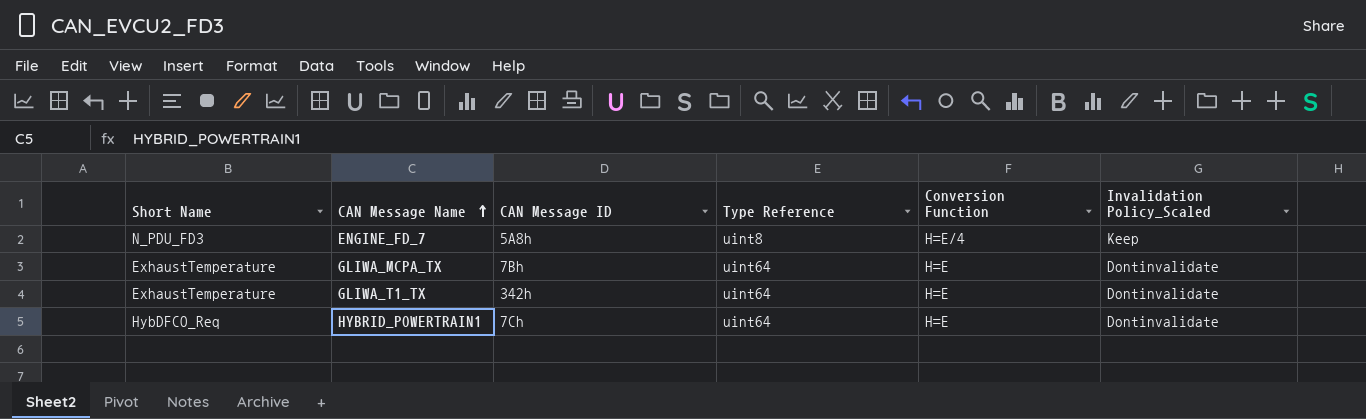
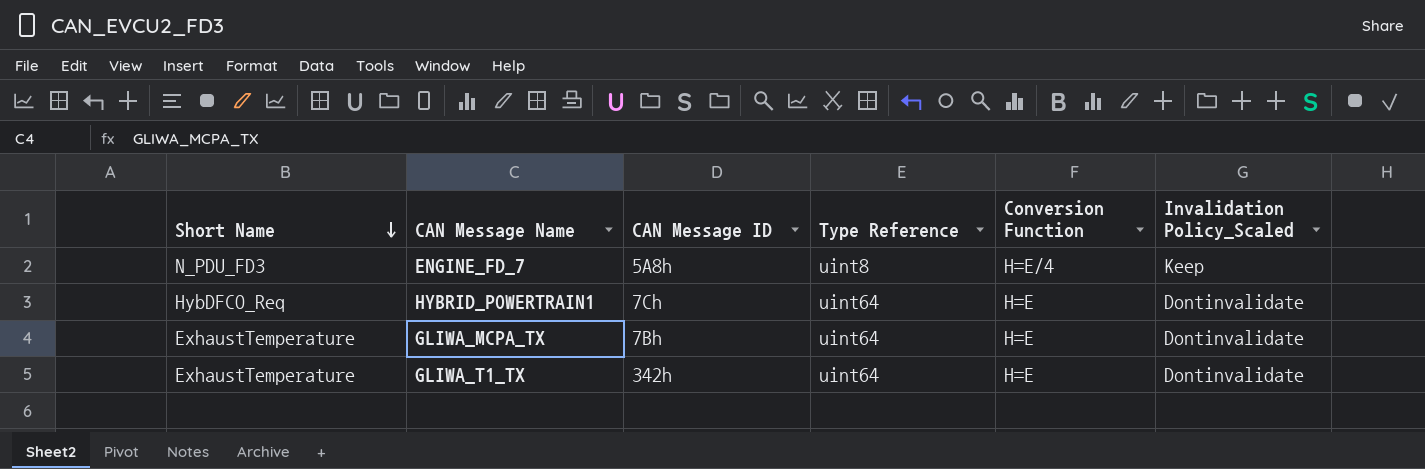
row order: CAN Message Name ascending -> Short Name descending

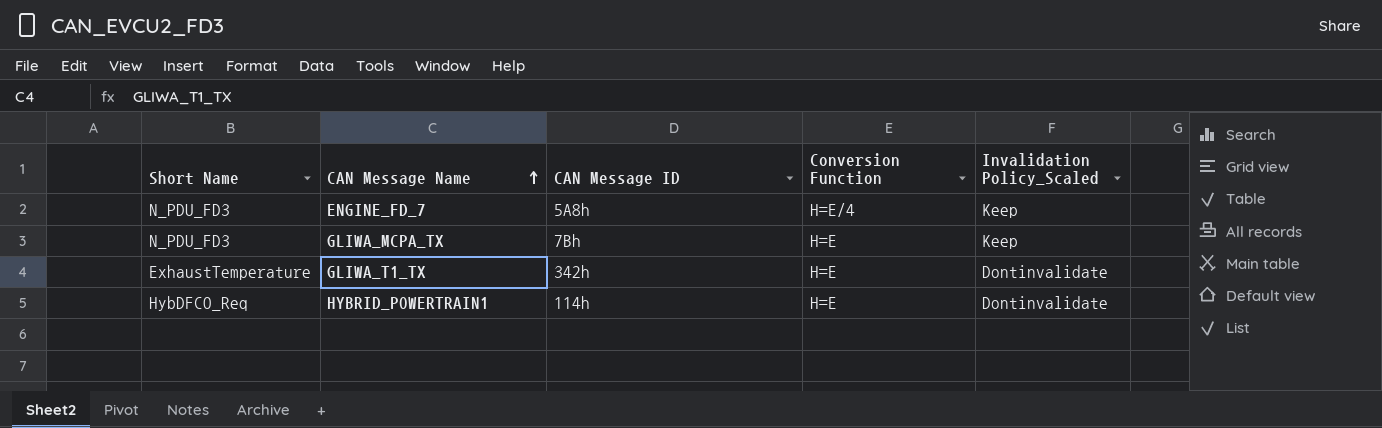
row order: Short Name descending -> CAN Message Name ascending
column Type Reference | position: 4 -> none
GLIWA_MCPA_TX | Short Name: ExhaustTemperature -> N_PDU_FD3
GLIWA_MCPA_TX | Invalidation Policy_Scaled: Dontinvalidate -> Keep
HYBRID_POWERTRAIN1 | CAN Message ID: 7Ch -> 114h

